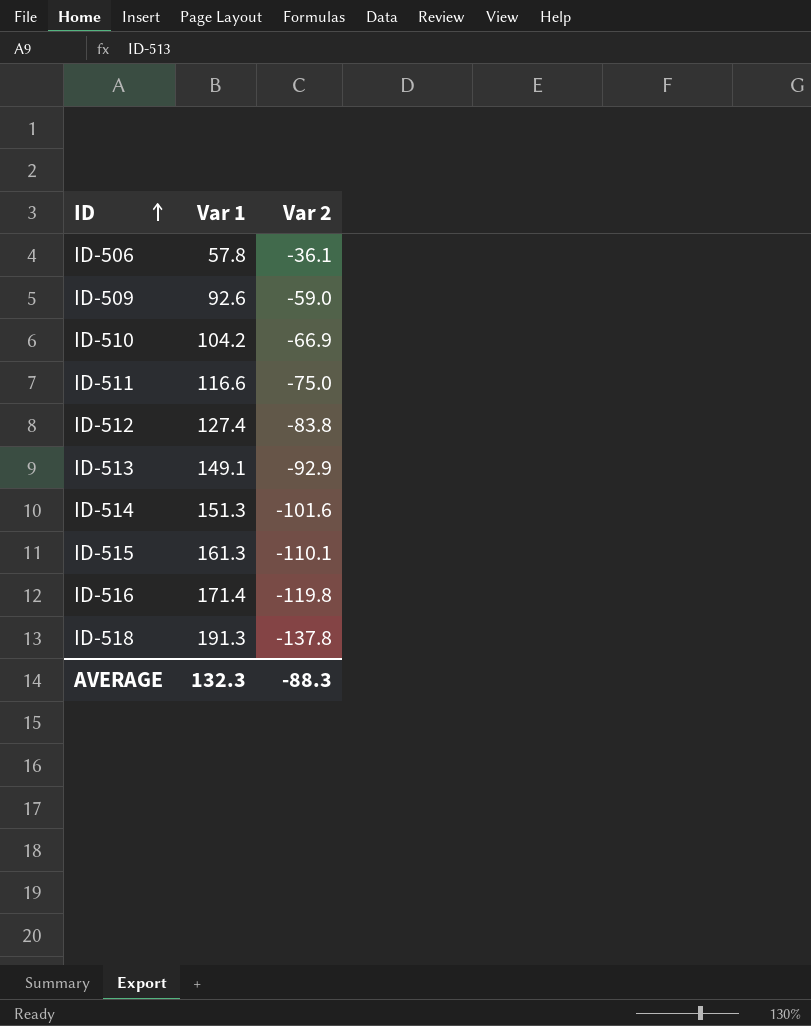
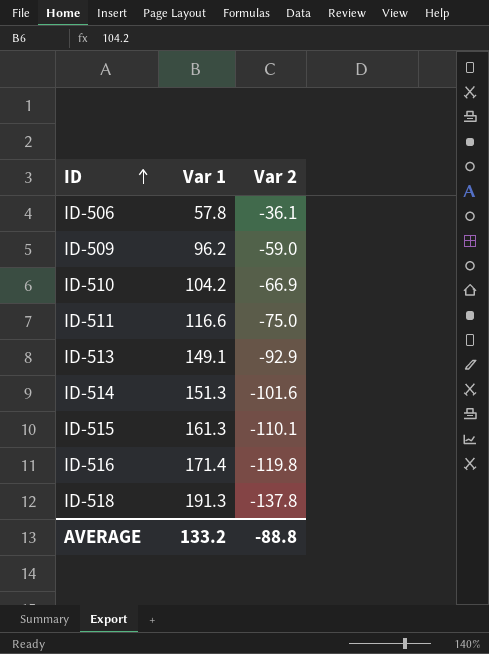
row ID-512: 127.4 | -83.8 -> none
ID-509 | Var 1: 92.6 -> 96.2
AVERAGE | Var 1: 132.3 -> 133.2
AVERAGE | Var 2: -88.3 -> -88.8

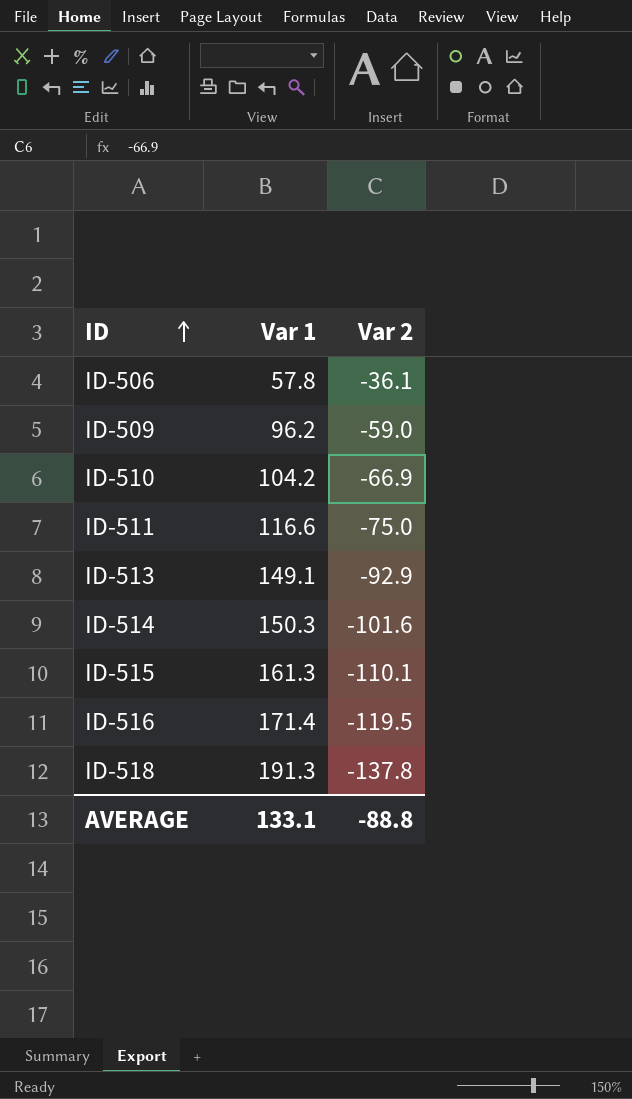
ID-514 | Var 1: 151.3 -> 150.3
ID-516 | Var 2: -119.8 -> -119.5
AVERAGE | Var 1: 133.2 -> 133.1

